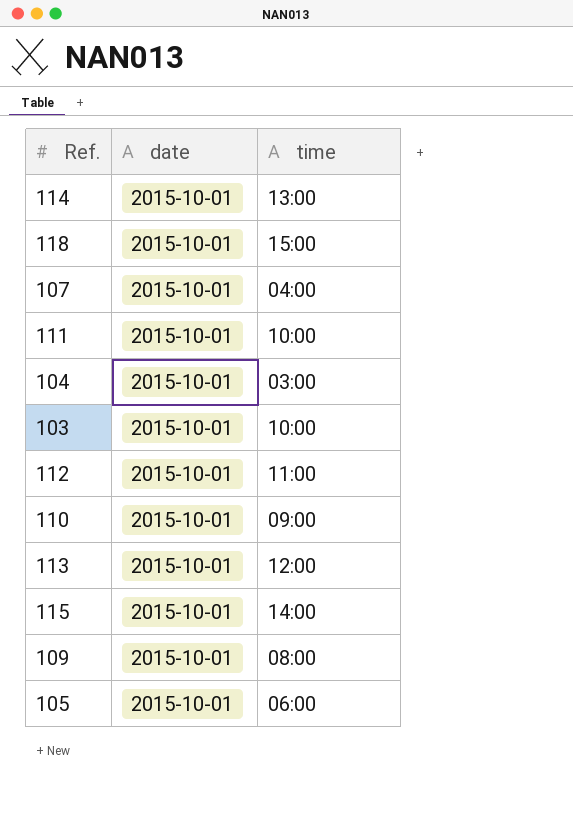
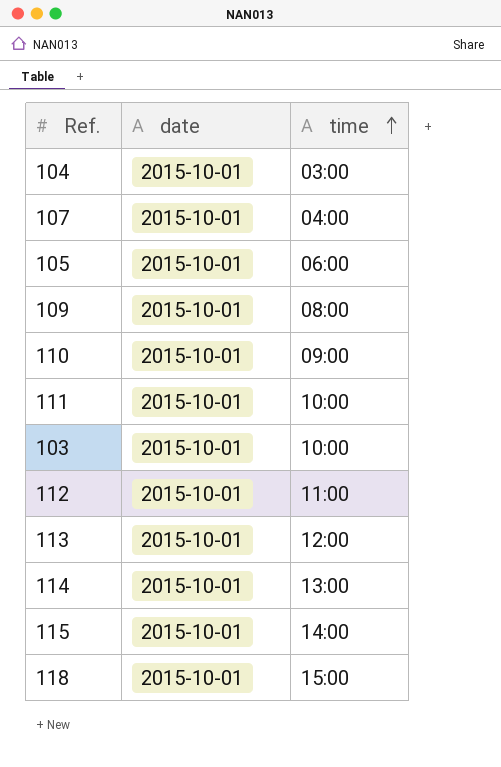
row order: none -> time ascending

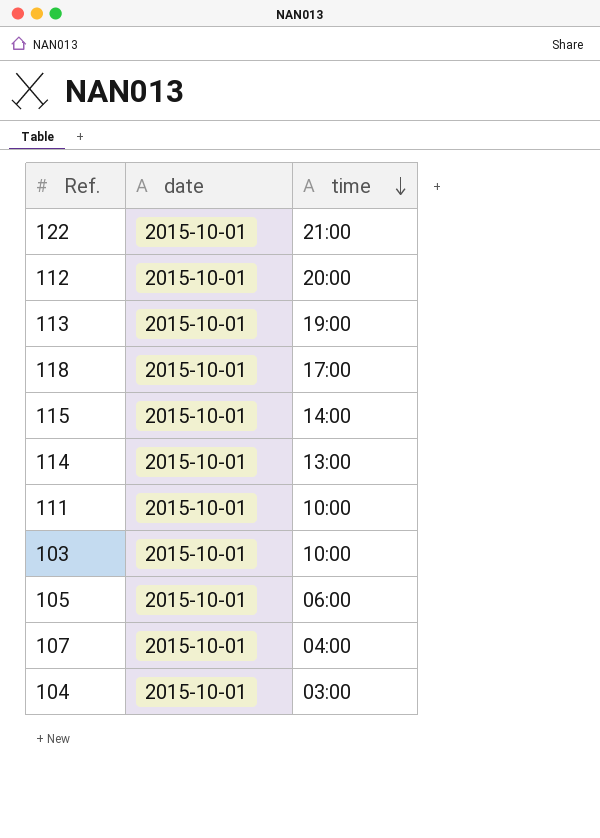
row order: time ascending -> time descending
row 109: 2015-10-01 | 08:00 -> none
row 110: 2015-10-01 | 09:00 -> none
row 122: none -> 2015-10-01 | 21:00
112 | time: 11:00 -> 20:00
113 | time: 12:00 -> 19:00
118 | time: 15:00 -> 17:00

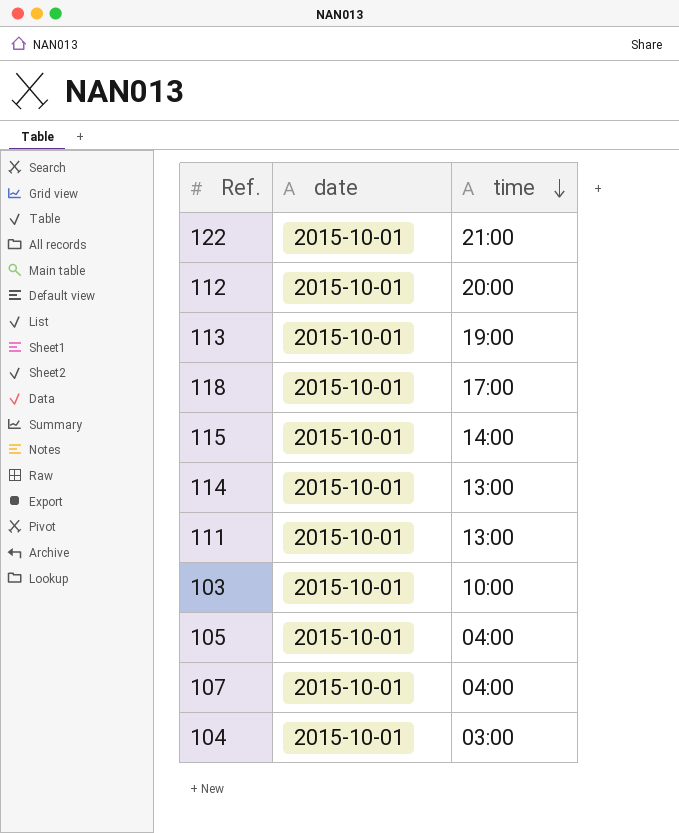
111 | time: 10:00 -> 13:00
105 | time: 06:00 -> 04:00

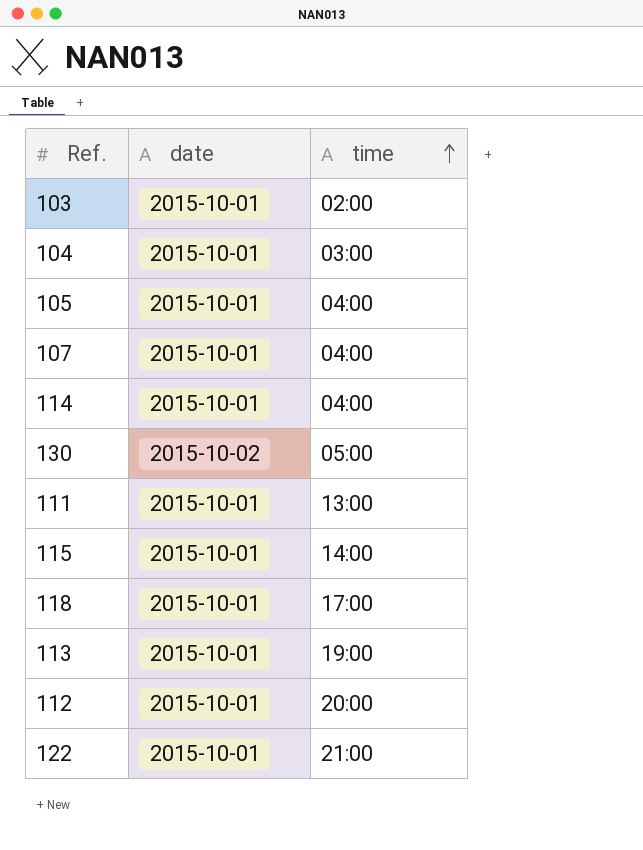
row order: time descending -> time ascending
103 | time: 10:00 -> 02:00
114 | time: 13:00 -> 04:00
row 130: none -> 2015-10-02 | 05:00

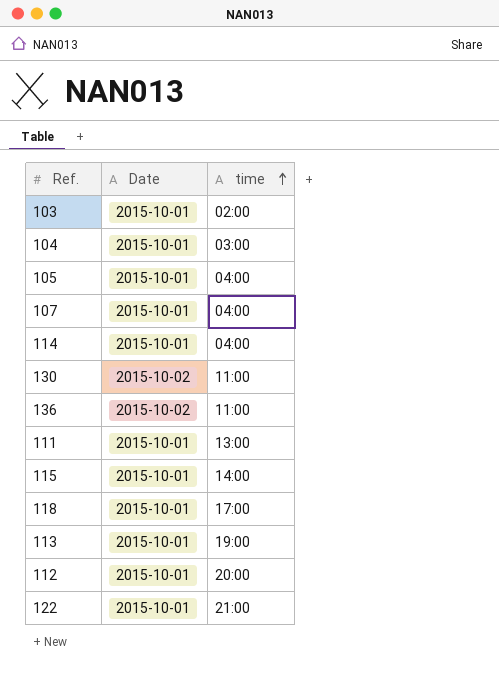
column name: date -> Date
130 | time: 05:00 -> 11:00
row 136: none -> 2015-10-02 | 11:00

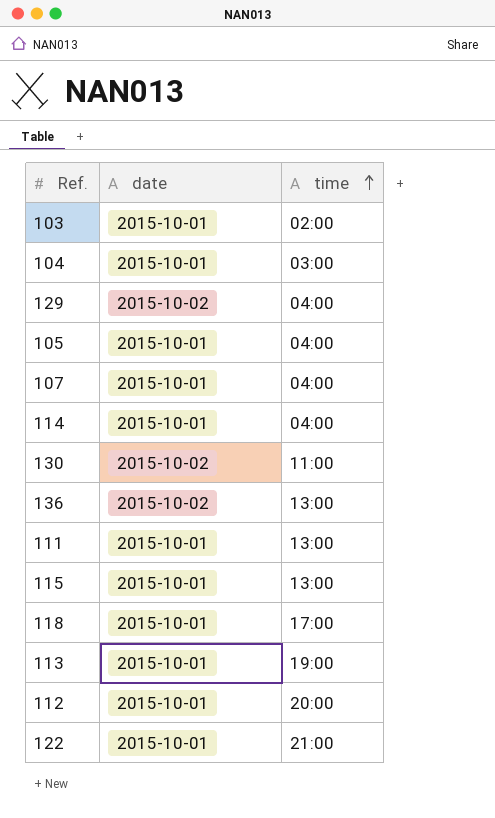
column name: Date -> date
row 129: none -> 2015-10-02 | 04:00
136 | time: 11:00 -> 13:00
115 | time: 14:00 -> 13:00

